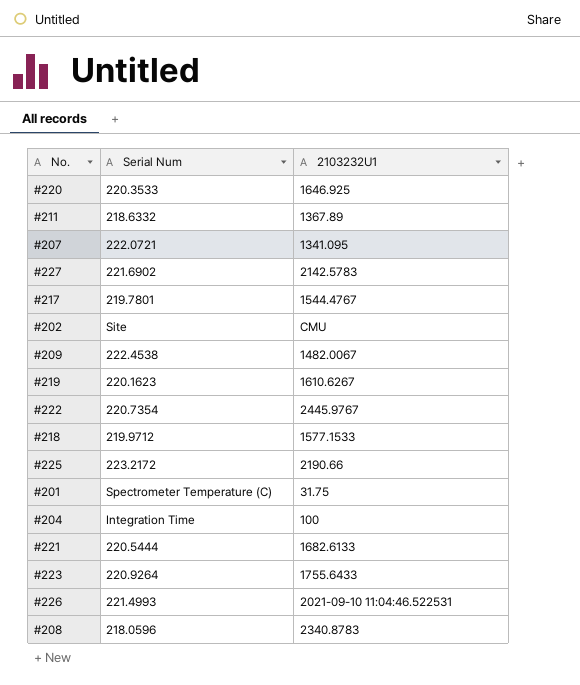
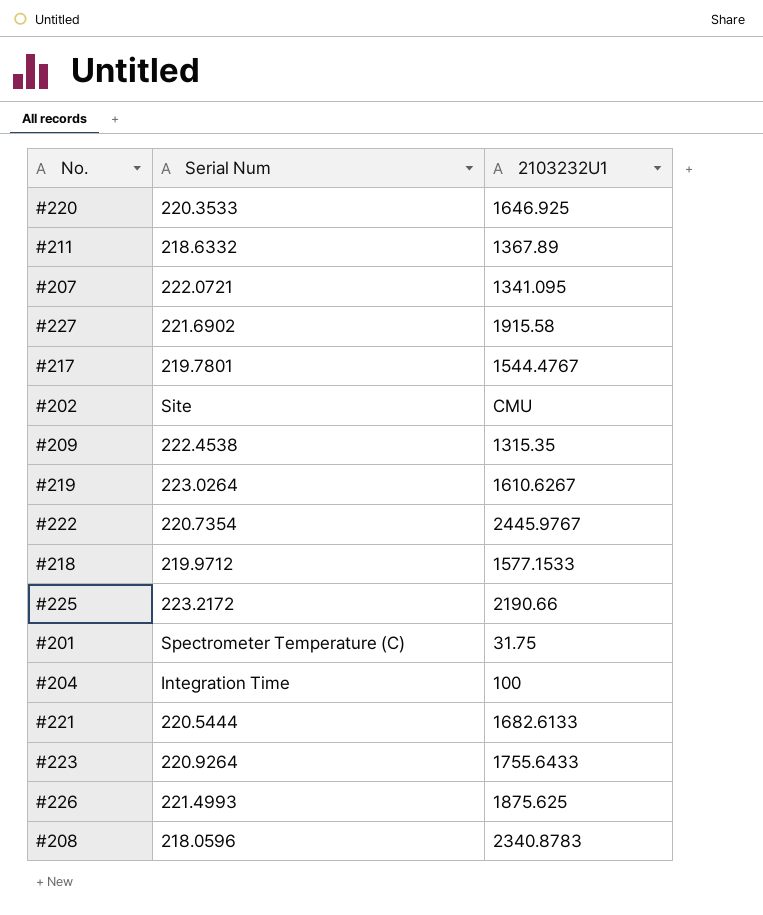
#227 | 2103232U1: 2142.5783 -> 1915.58
#209 | 2103232U1: 1482.0067 -> 1315.35
#219 | Serial Num: 220.1623 -> 223.0264
#226 | 2103232U1: 2021-09-10 11:04:46.522531 -> 1875.625

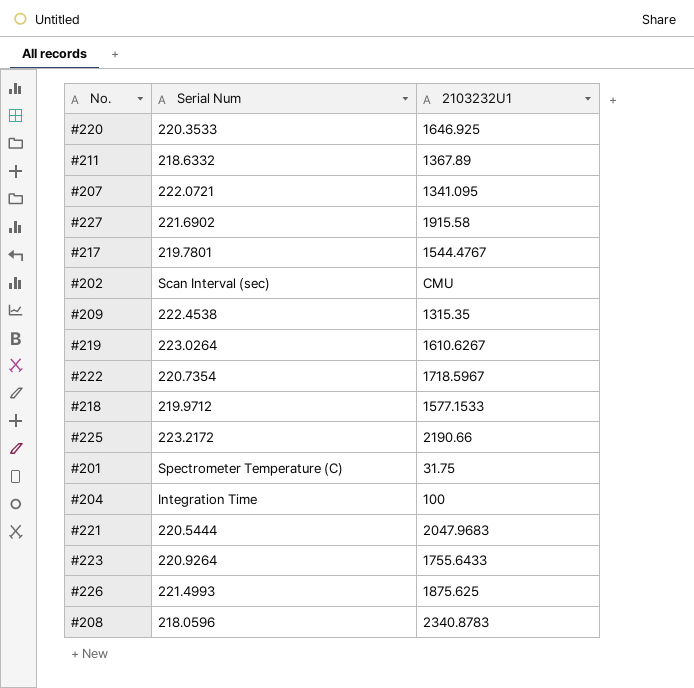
#202 | Serial Num: Site -> Scan Interval (sec)
#222 | 2103232U1: 2445.9767 -> 1718.5967
#221 | 2103232U1: 1682.6133 -> 2047.9683

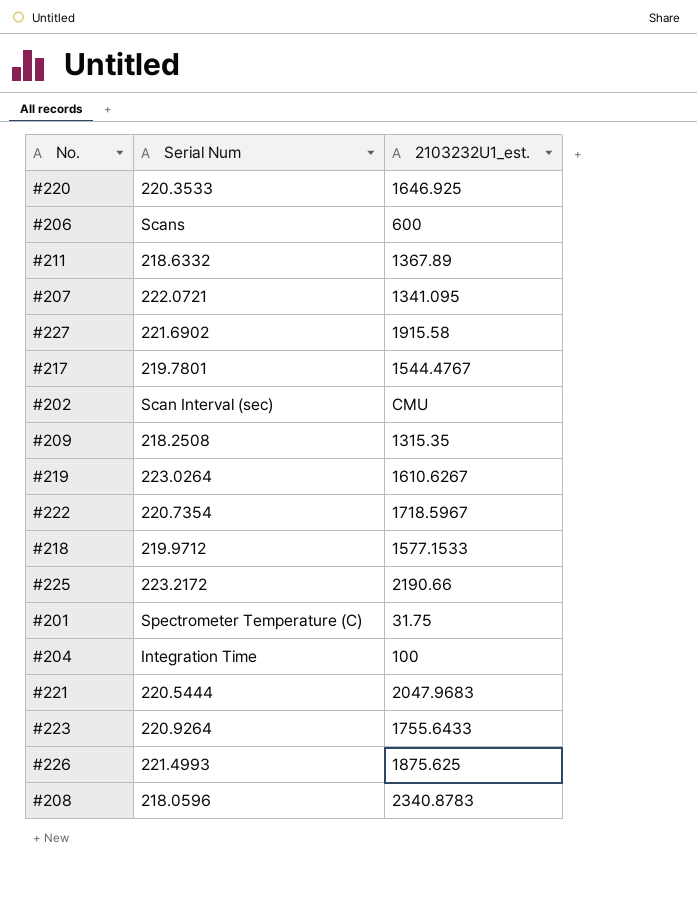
column name: 2103232U1 -> 2103232U1_est.
row #206: none -> Scans | 600
#209 | Serial Num: 222.4538 -> 218.2508

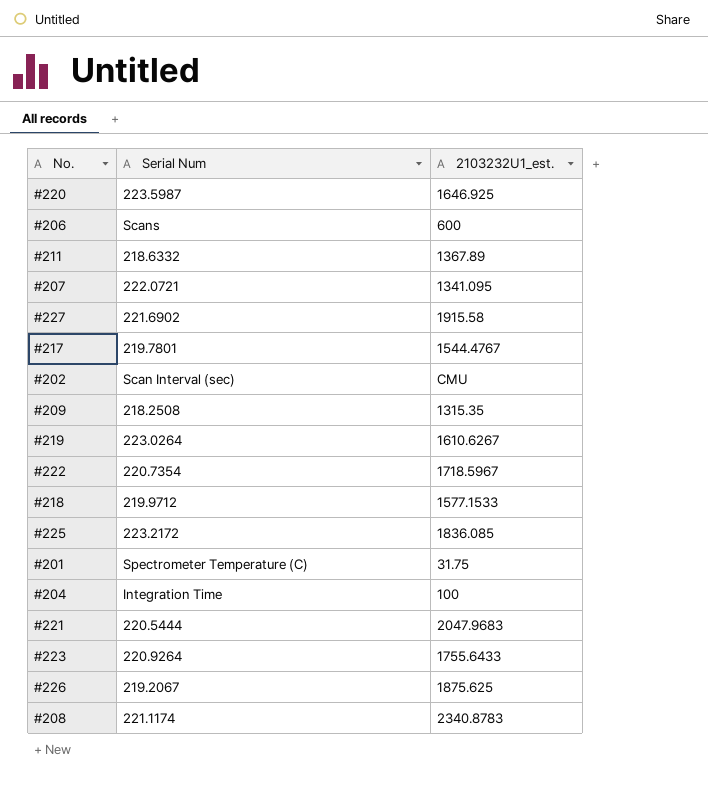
#220 | Serial Num: 220.3533 -> 223.5987
#225 | 2103232U1_est.: 2190.66 -> 1836.085
#226 | Serial Num: 221.4993 -> 219.2067
#208 | Serial Num: 218.0596 -> 221.1174

